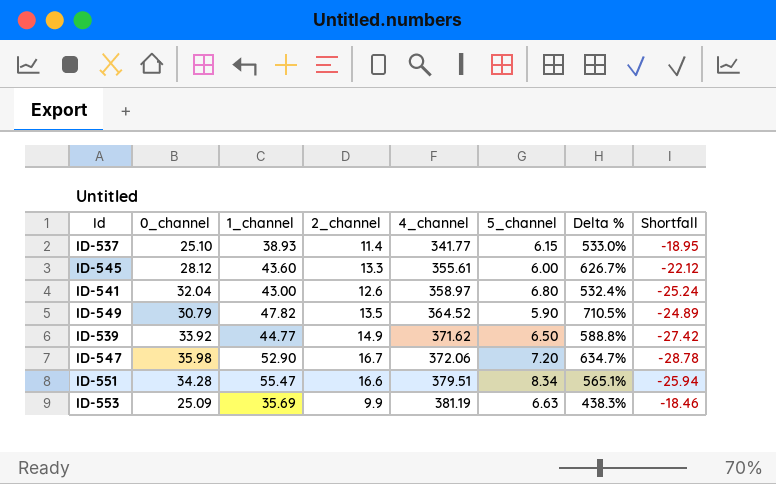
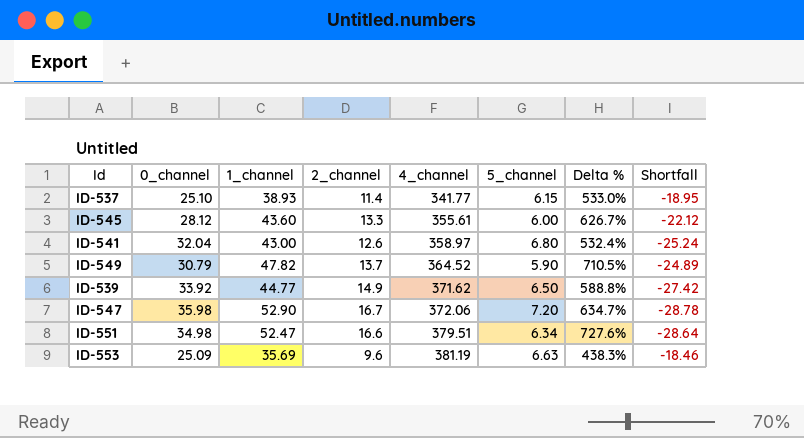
ID-549 | 2_channel: 13.5 -> 13.7
ID-551 | 0_channel: 34.28 -> 34.98
ID-551 | 1_channel: 55.47 -> 52.47
ID-551 | 5_channel: 8.34 -> 6.34
ID-551 | Delta %: 565.1% -> 727.6%
ID-551 | Shortfall: -25.94 -> -28.64
ID-553 | 2_channel: 9.9 -> 9.6

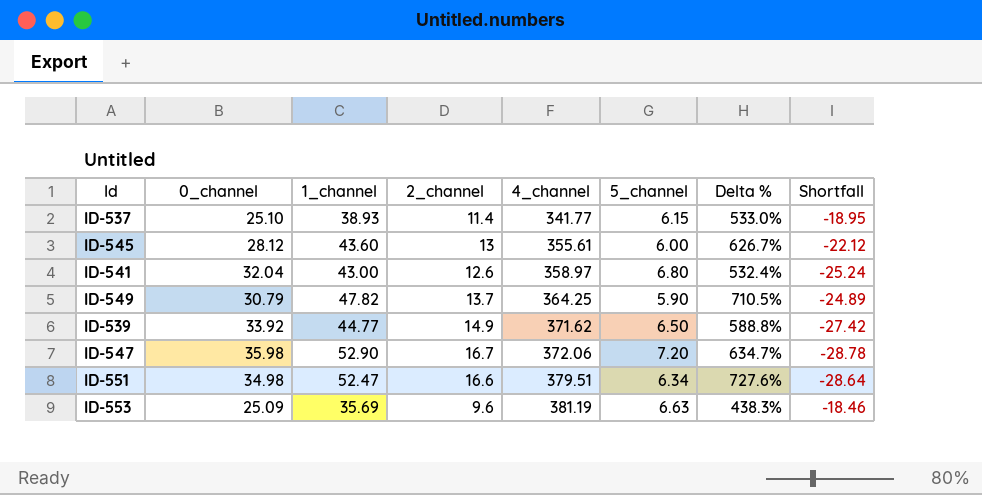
ID-545 | 2_channel: 13.3 -> 13
ID-549 | 4_channel: 364.52 -> 364.25

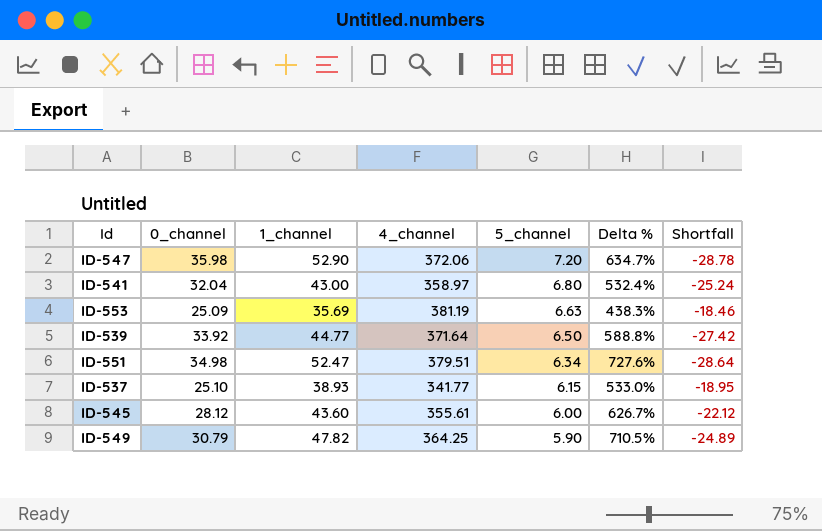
row order: 4_channel ascending -> 5_channel descending
column 2_channel | position: 4 -> none
ID-539 | 4_channel: 371.62 -> 371.64

